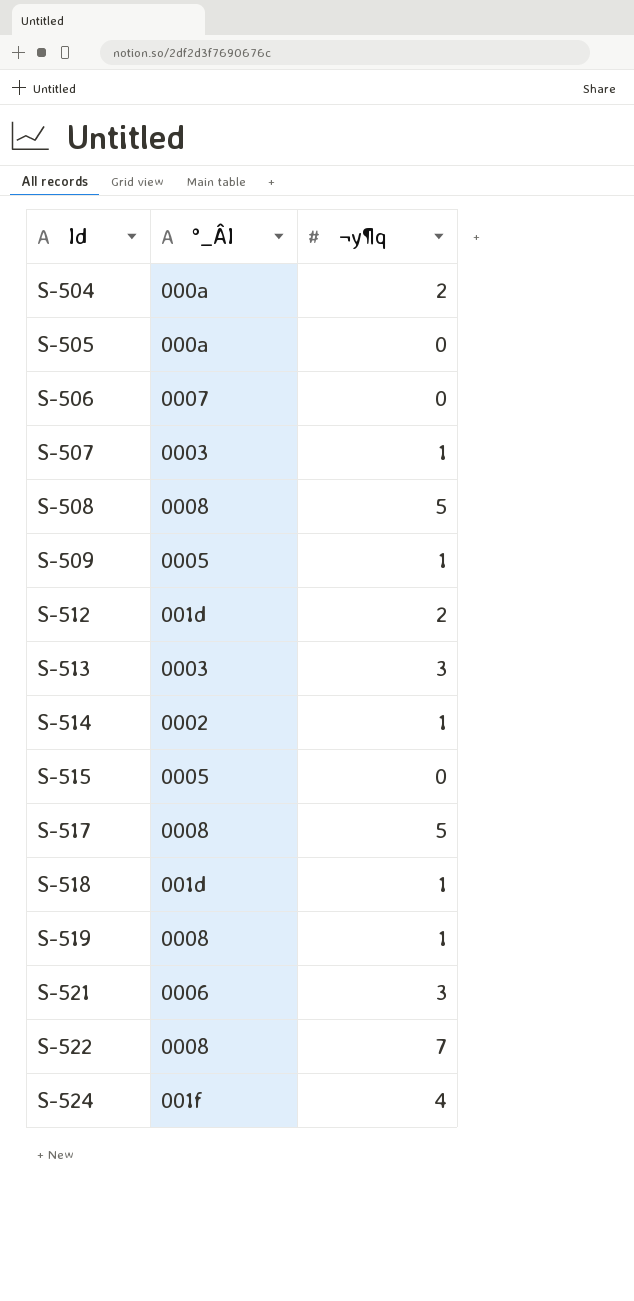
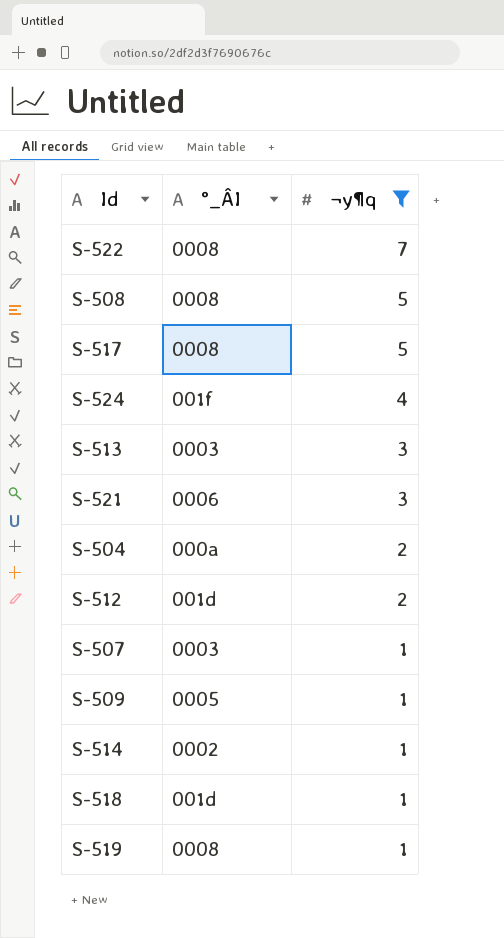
filter: none -> ¬y¶q != 0
row order: Id ascending -> ¬y¶q descending

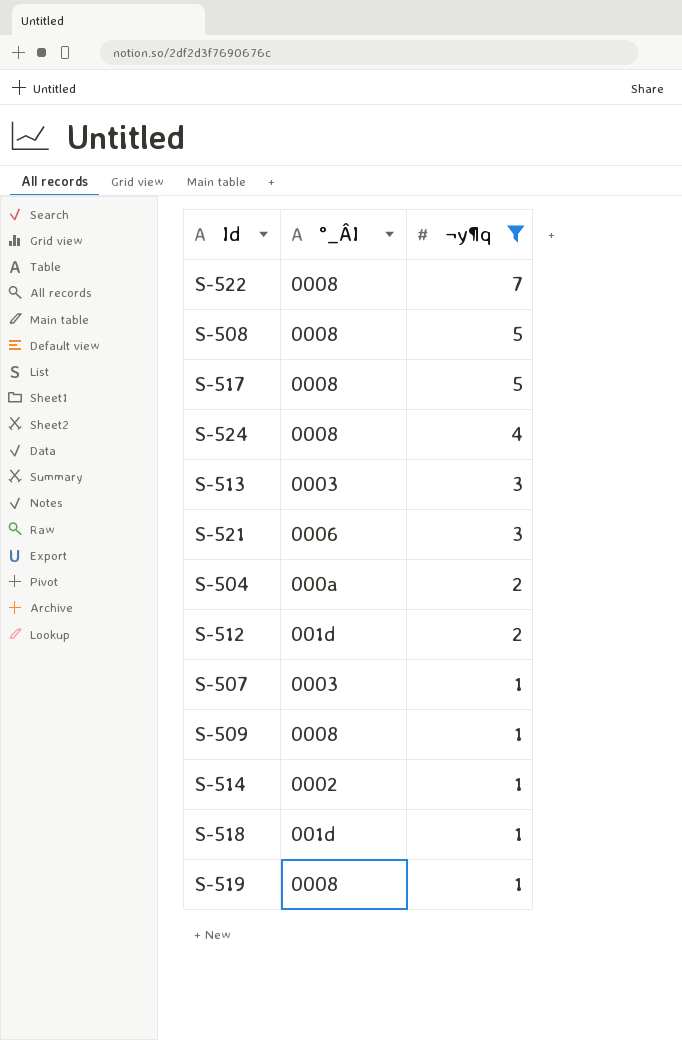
S-524 | °_ÂI: 001f -> 0008
S-509 | °_ÂI: 0005 -> 0008

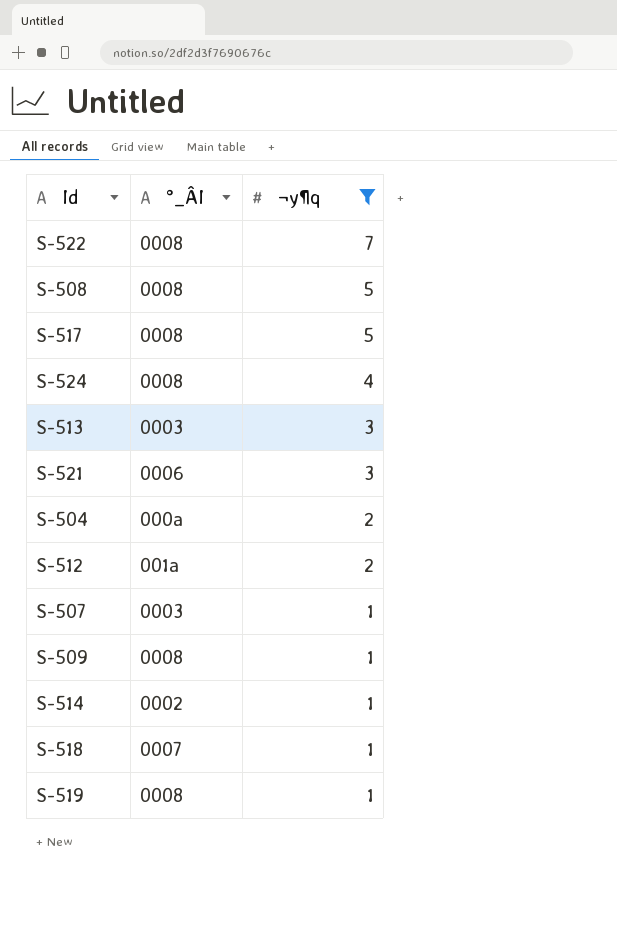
S-512 | °_ÂI: 001d -> 001a
S-518 | °_ÂI: 001d -> 0007

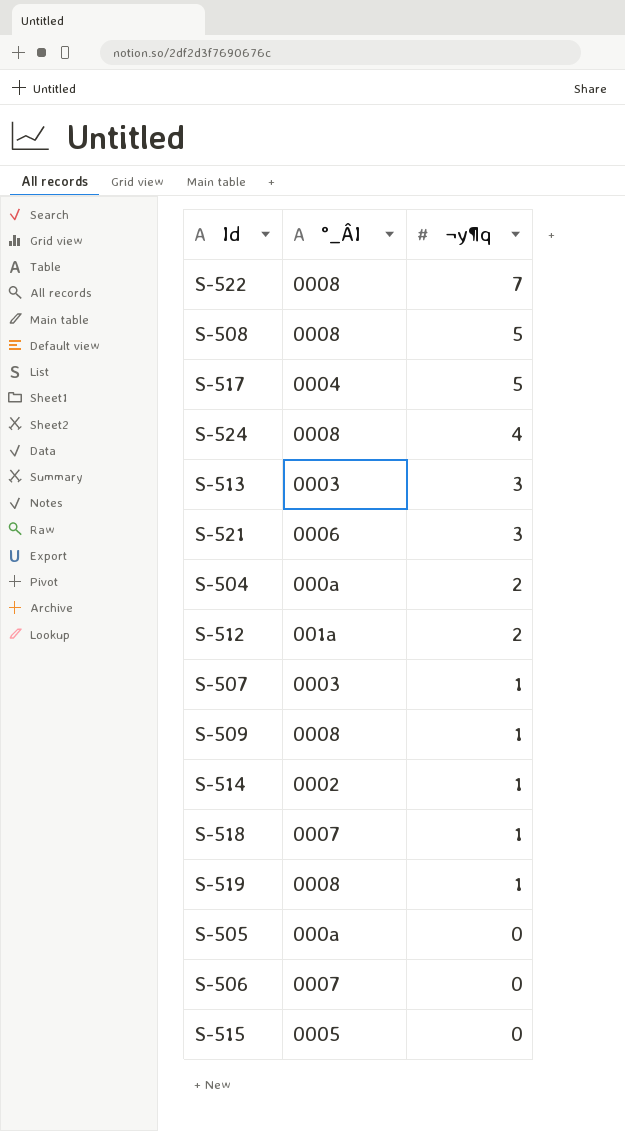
filter: ¬y¶q != 0 -> none
S-517 | °_ÂI: 0008 -> 0004

